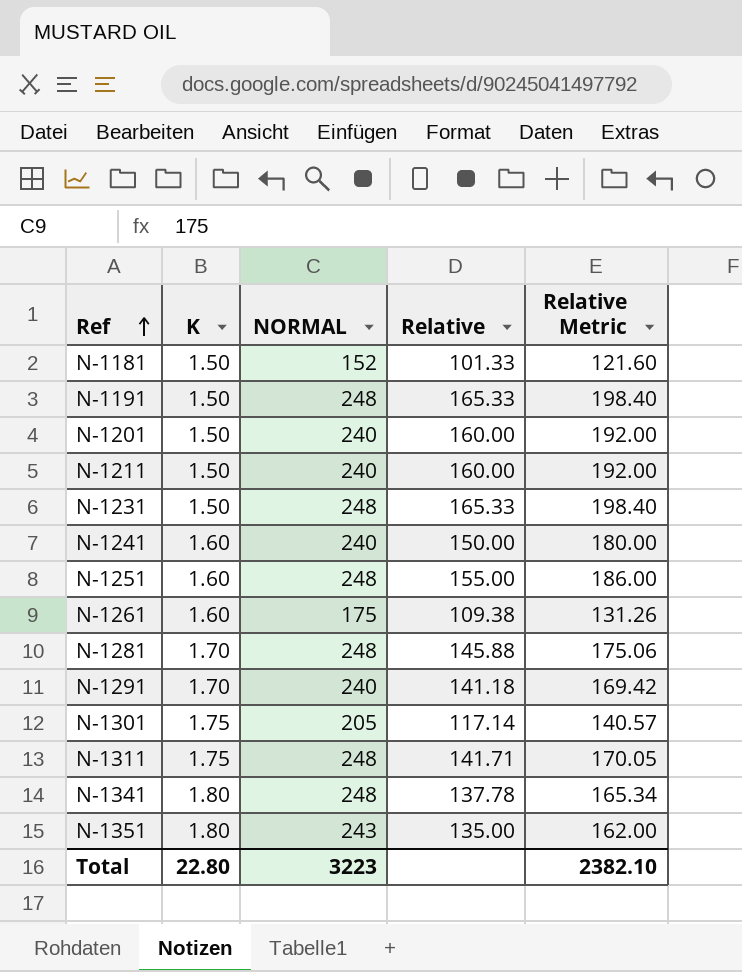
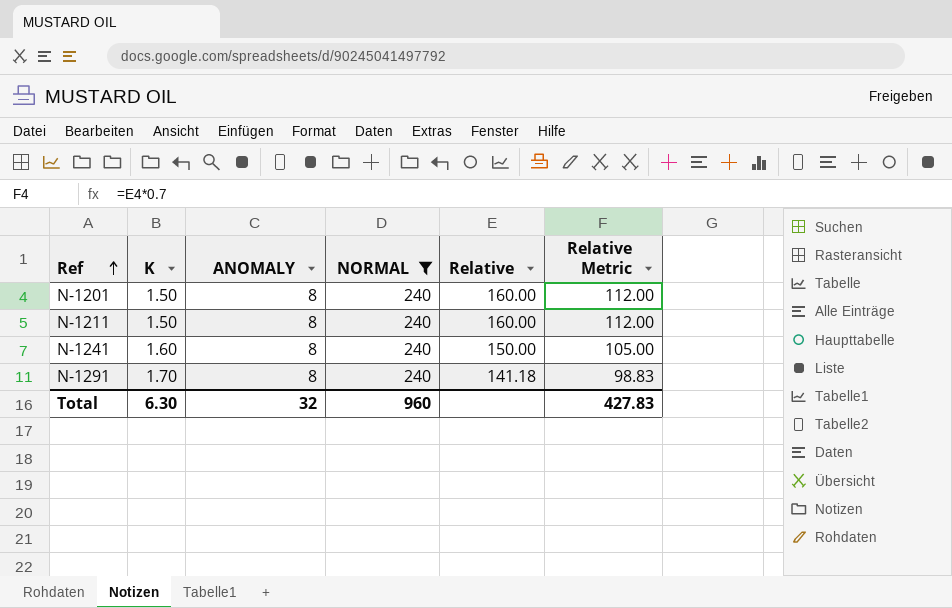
filter: none -> NORMAL = 240
column ANOMALY | position: none -> 3
column Relative Metric | formula: [Relative] * 1.2 -> [Relative] * 0.7
Total | K: 22.80 -> 6.30
Total | NORMAL: 3223 -> 960
Total | Relative Metric: 2382.10 -> 427.83

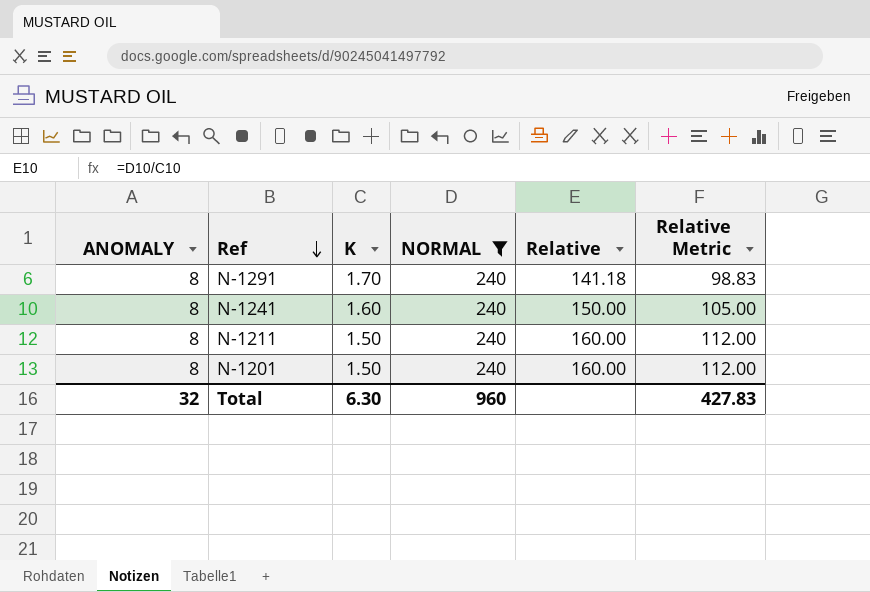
row order: Ref ascending -> Ref descending
column ANOMALY | position: 3 -> 1

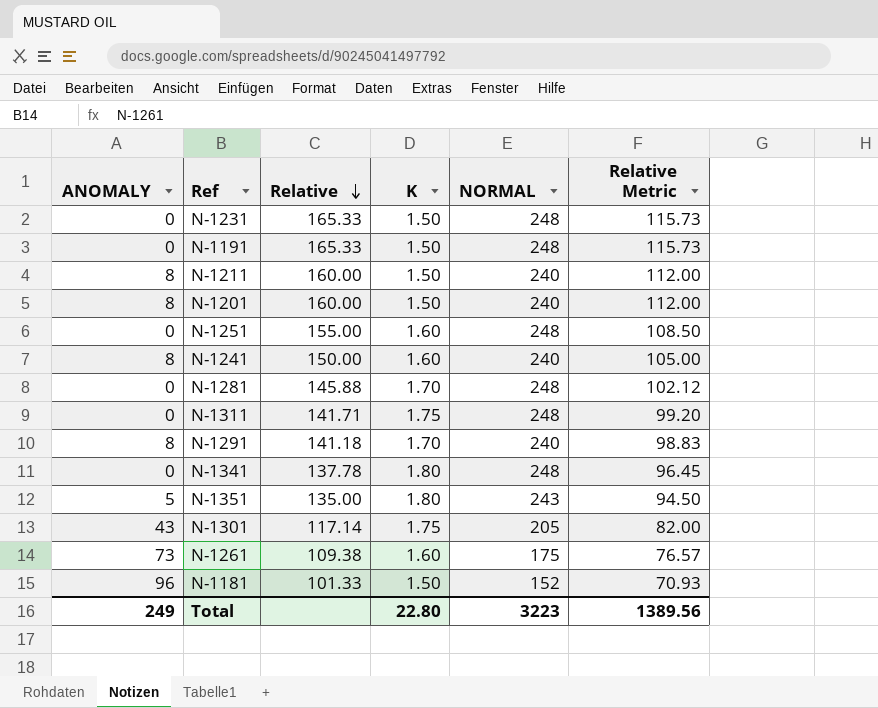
filter: NORMAL = 240 -> none
row order: Ref descending -> Relative descending
column Relative | position: 5 -> 3
Total | ANOMALY: 32 -> 249
Total | K: 6.30 -> 22.80
Total | NORMAL: 960 -> 3223
Total | Relative Metric: 427.83 -> 1389.56

